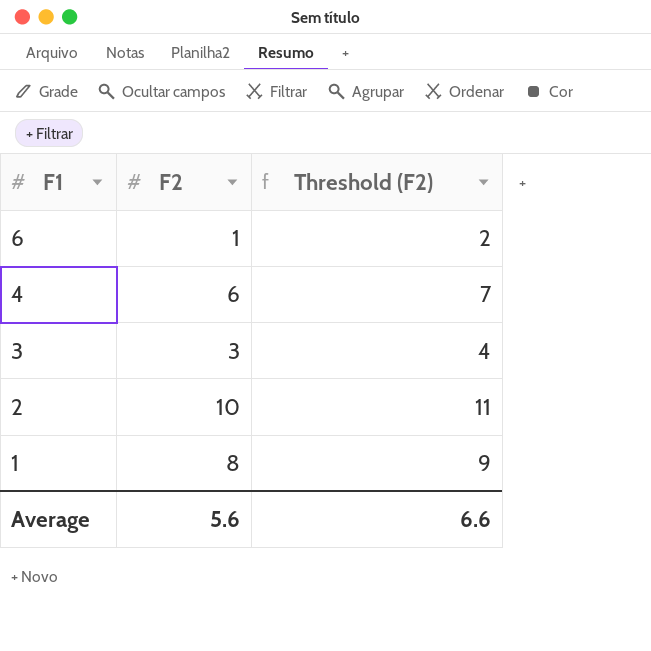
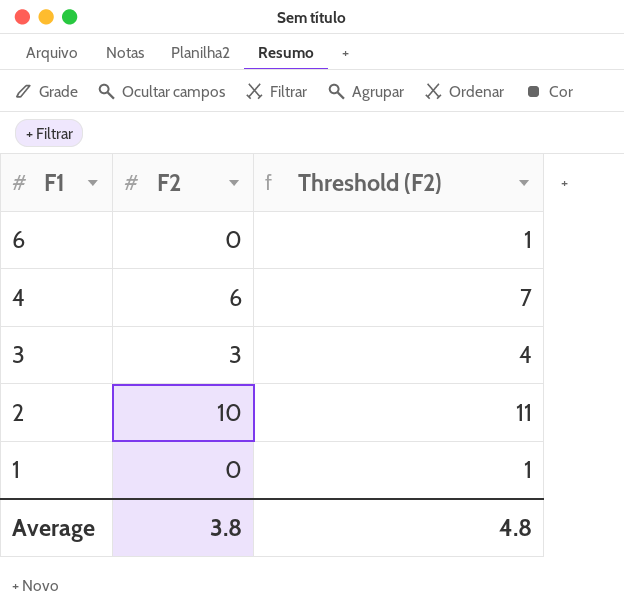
6 | F2: 1 -> 0
6 | Threshold (F2): 2 -> 1
1 | F2: 8 -> 0
1 | Threshold (F2): 9 -> 1
Average | F2: 5.6 -> 3.8
Average | Threshold (F2): 6.6 -> 4.8

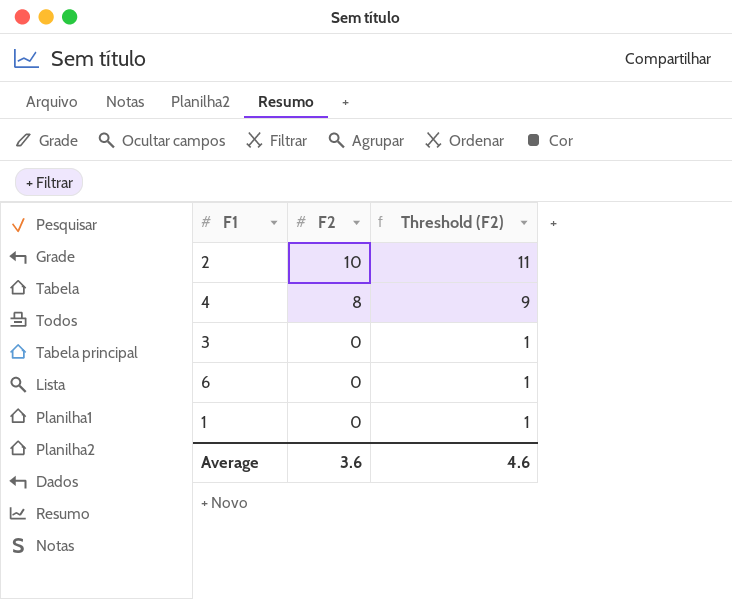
row order: F1 descending -> F2 descending
4 | F2: 6 -> 8
4 | Threshold (F2): 7 -> 9
3 | F2: 3 -> 0
3 | Threshold (F2): 4 -> 1
Average | F2: 3.8 -> 3.6
Average | Threshold (F2): 4.8 -> 4.6

